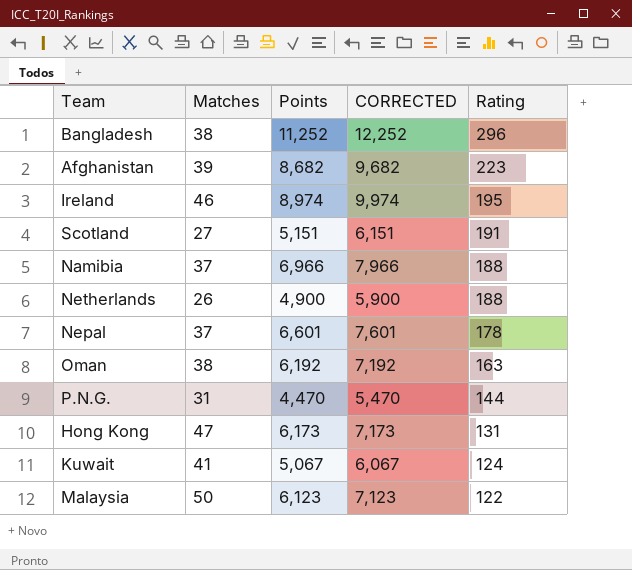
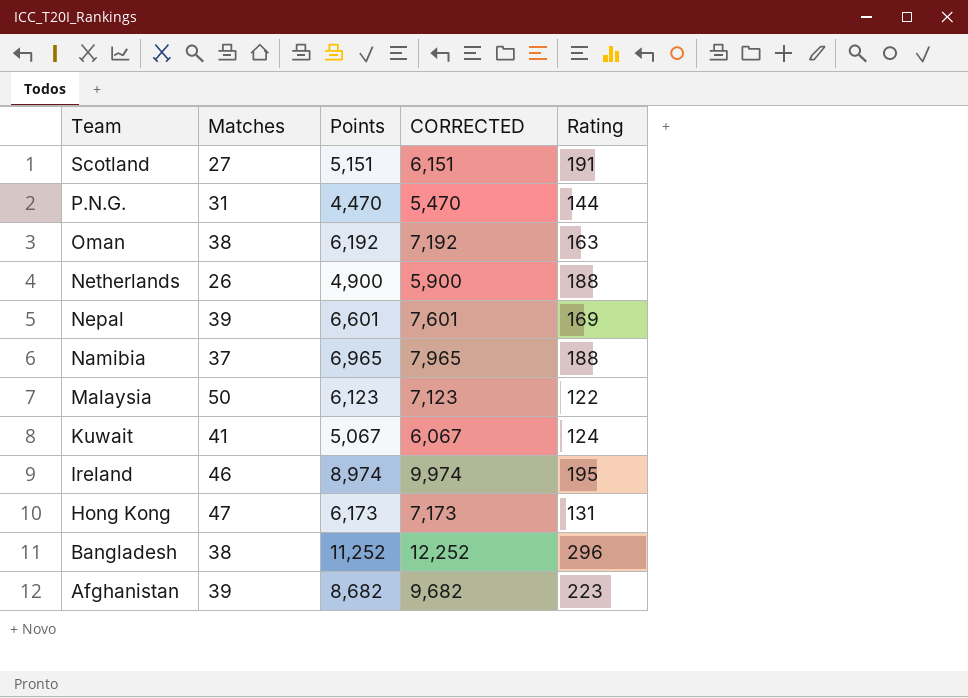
row order: Rating descending -> Team descending
Nepal | Matches: 37 -> 39
Nepal | Rating: 178 -> 169
Namibia | Points: 6,966 -> 6,965
Namibia | CORRECTED: 7,966 -> 7,965

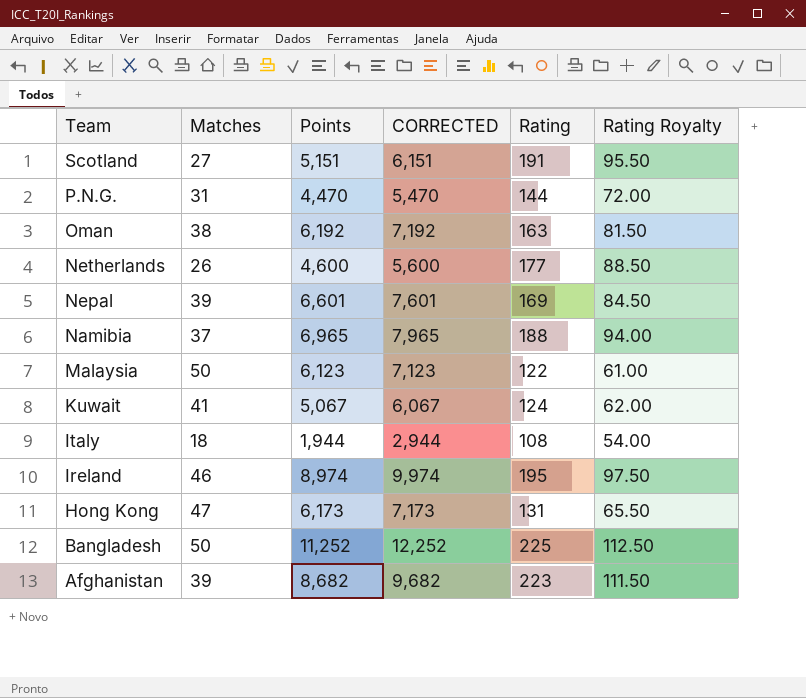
column Rating Royalty | formula: none -> [Rating] * 0.5
Netherlands | Points: 4,900 -> 4,600
Netherlands | CORRECTED: 5,900 -> 5,600
Netherlands | Rating: 188 -> 177
row Italy: none -> 18 | 1,944 | 2,944 | 108 | 54.00
Bangladesh | Matches: 38 -> 50
Bangladesh | Rating: 296 -> 225

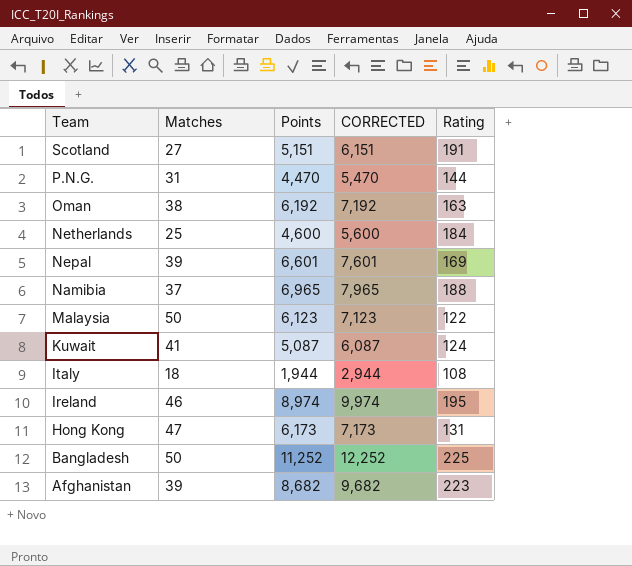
column Rating Royalty | formula: [Rating] * 0.5 -> none
Netherlands | Matches: 26 -> 25
Netherlands | Rating: 177 -> 184
Kuwait | Points: 5,067 -> 5,087
Kuwait | CORRECTED: 6,067 -> 6,087

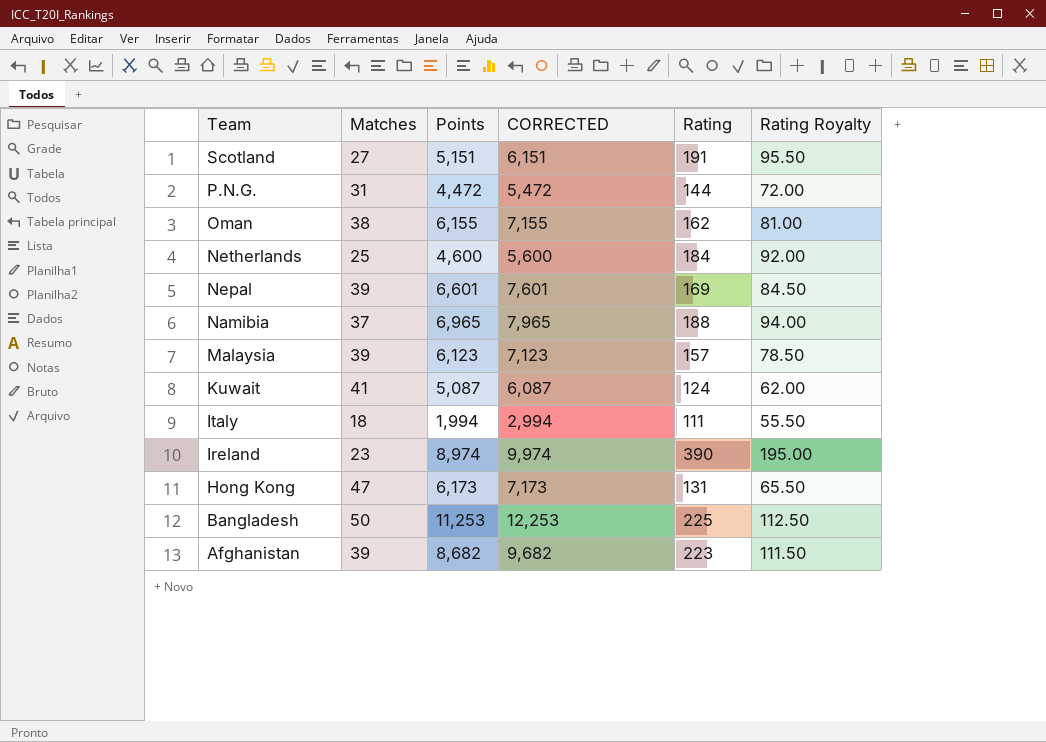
column Rating Royalty | formula: none -> [Rating] * 0.5
P.N.G. | Points: 4,470 -> 4,472
P.N.G. | CORRECTED: 5,470 -> 5,472
Oman | Points: 6,192 -> 6,155
Oman | CORRECTED: 7,192 -> 7,155
Oman | Rating: 163 -> 162
Malaysia | Matches: 50 -> 39
Malaysia | Rating: 122 -> 157
Italy | Points: 1,944 -> 1,994
Italy | CORRECTED: 2,944 -> 2,994
Italy | Rating: 108 -> 111
Ireland | Matches: 46 -> 23
Ireland | Rating: 195 -> 390
Bangladesh | Points: 11,252 -> 11,253
Bangladesh | CORRECTED: 12,252 -> 12,253

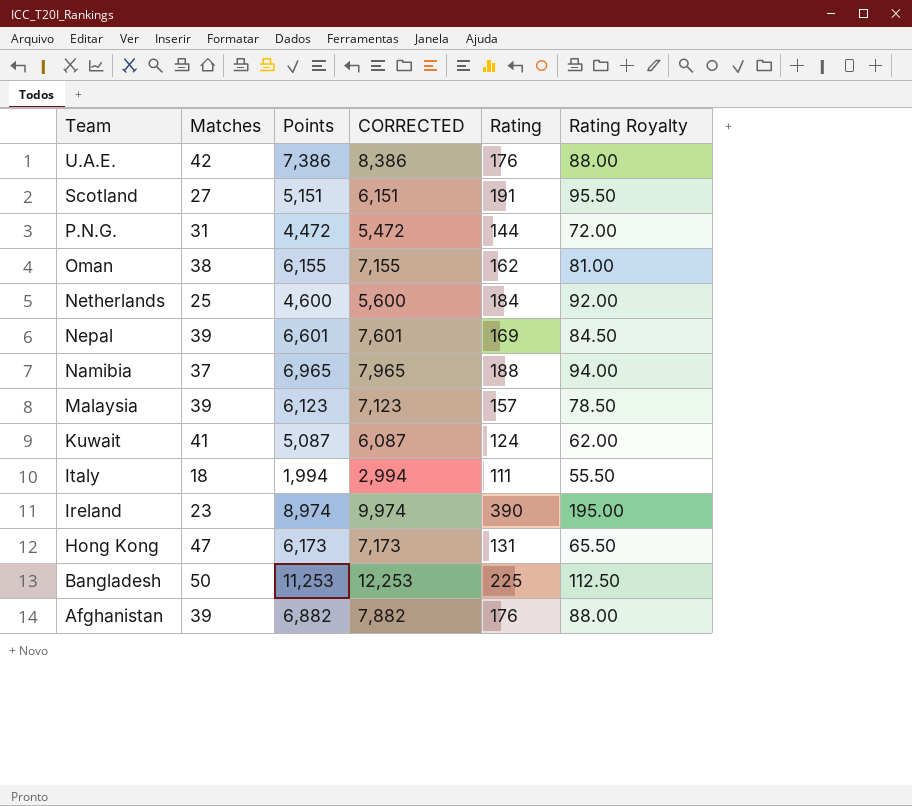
row U.A.E.: none -> 42 | 7,386 | 8,386 | 176 | 88.00
Afghanistan | Points: 8,682 -> 6,882
Afghanistan | CORRECTED: 9,682 -> 7,882
Afghanistan | Rating: 223 -> 176
Afghanistan | Rating Royalty: 111.50 -> 88.00

